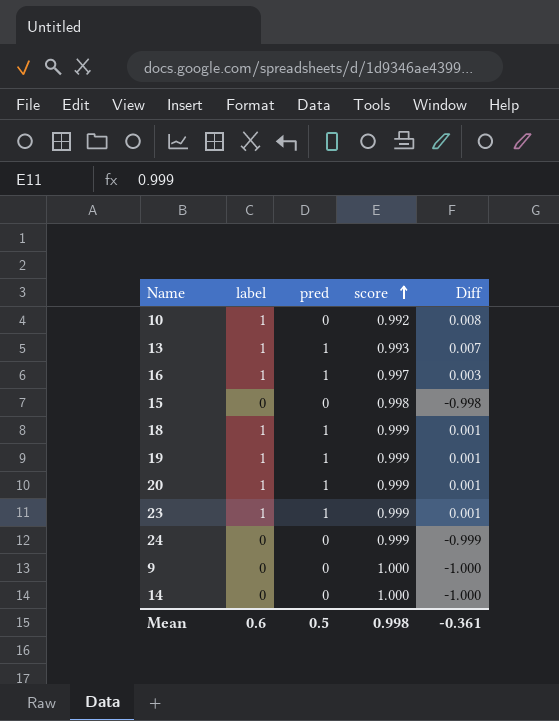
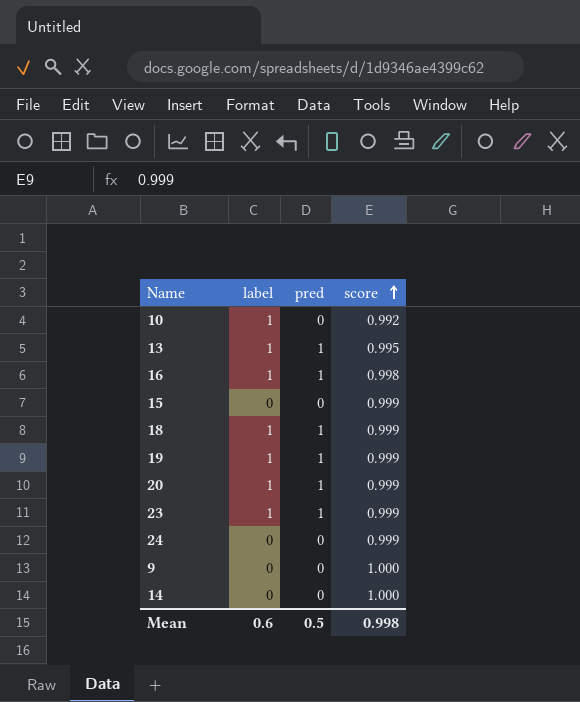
column Diff | formula: [label] - [score] -> none
13 | score: 0.993 -> 0.995
16 | score: 0.997 -> 0.998
15 | score: 0.998 -> 0.999

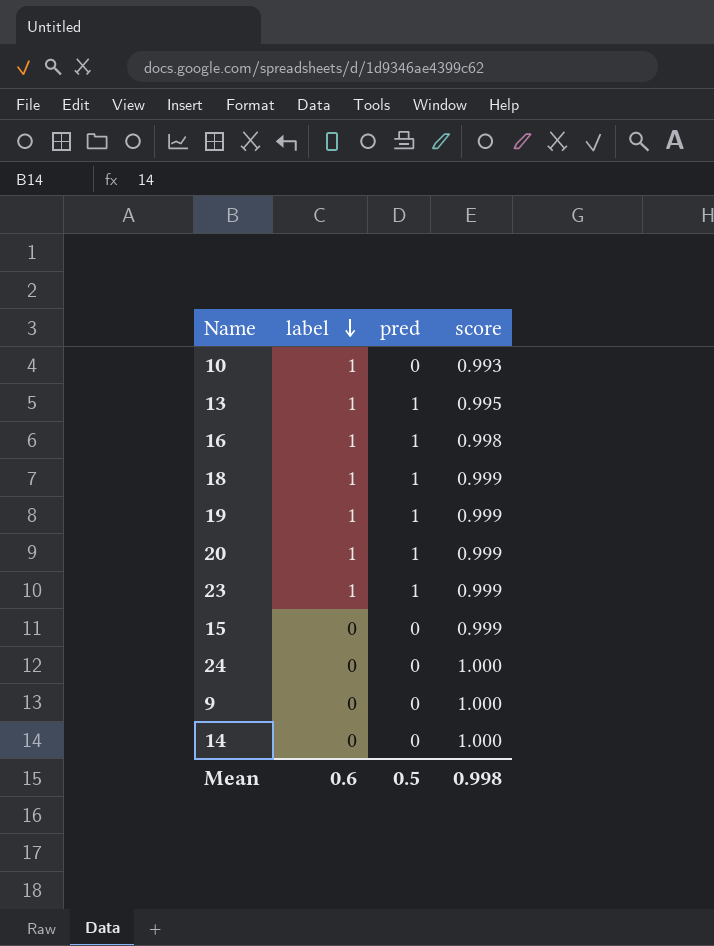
row order: score ascending -> label descending
10 | score: 0.992 -> 0.993
24 | score: 0.999 -> 1.000

